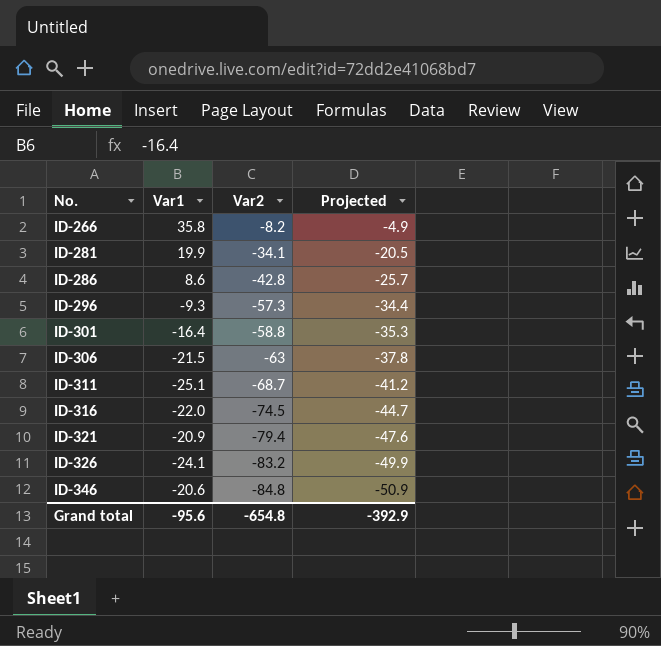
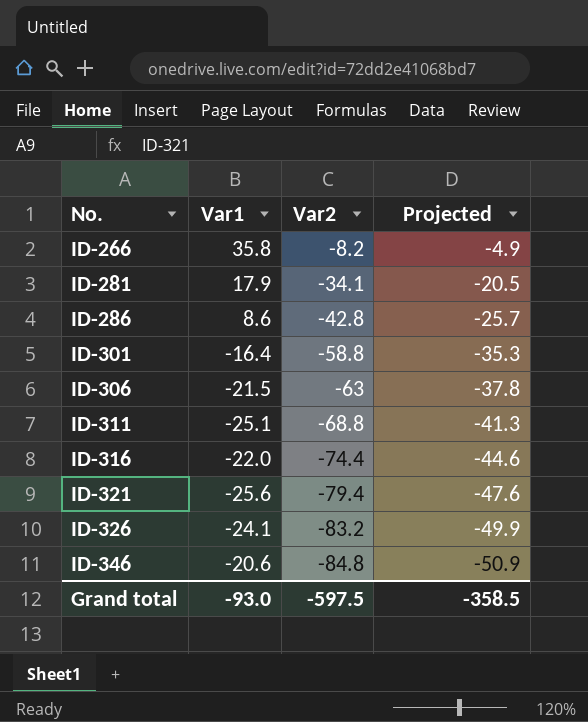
row ID-296: -9.3 | -57.3 | -34.4 -> none
ID-281 | Var1: 19.9 -> 17.9
ID-311 | Var2: -68.7 -> -68.8
ID-311 | Projected: -41.2 -> -41.3
ID-316 | Var2: -74.5 -> -74.4
ID-316 | Projected: -44.7 -> -44.6
ID-321 | Var1: -20.9 -> -25.6
Grand total | Var1: -95.6 -> -93.0
Grand total | Var2: -654.8 -> -597.5
Grand total | Projected: -392.9 -> -358.5

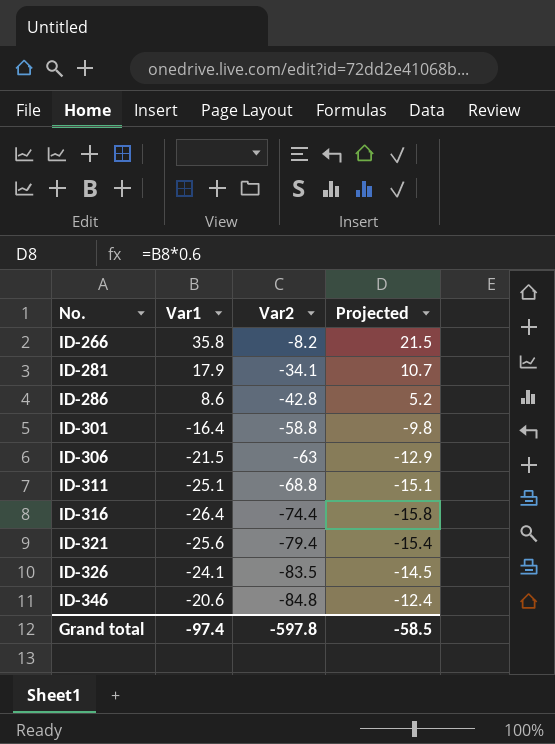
column Projected | formula: [Var2] * 0.6 -> [Var1] * 0.6
ID-316 | Var1: -22.0 -> -26.4
ID-326 | Var2: -83.2 -> -83.5
Grand total | Var1: -93.0 -> -97.4
Grand total | Var2: -597.5 -> -597.8
Grand total | Projected: -358.5 -> -58.5

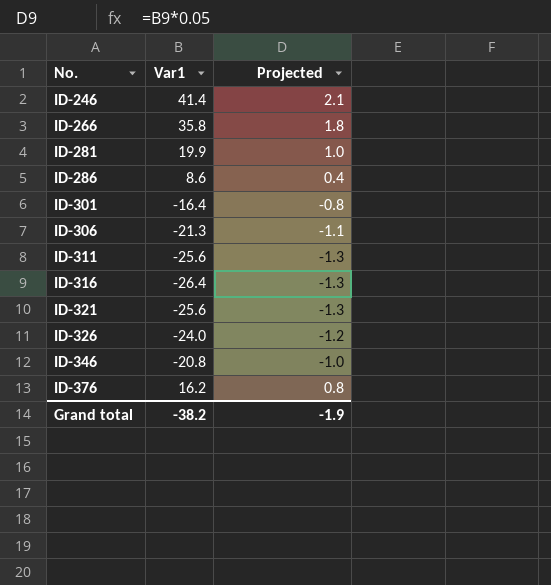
column Var2 | position: 3 -> none
column Projected | formula: [Var1] * 0.6 -> [Var1] * 0.05
row ID-246: none -> 41.4 | 2.1
ID-281 | Var1: 17.9 -> 19.9
ID-306 | Var1: -21.5 -> -21.3
ID-311 | Var1: -25.1 -> -25.6
ID-326 | Var1: -24.1 -> -24.0
ID-346 | Var1: -20.6 -> -20.8
row ID-376: none -> 16.2 | 0.8
Grand total | Var1: -97.4 -> -38.2
Grand total | Projected: -58.5 -> -1.9

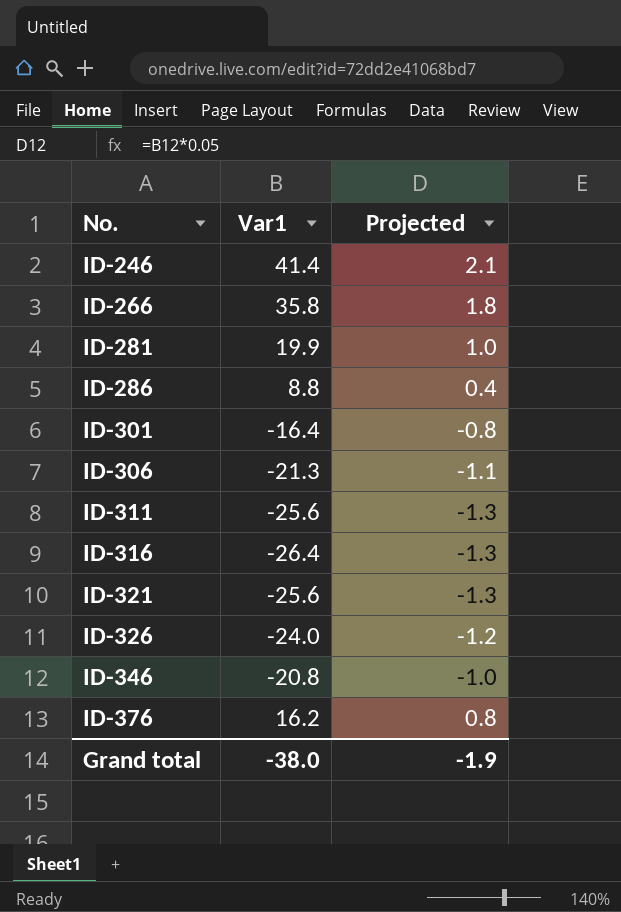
ID-286 | Var1: 8.6 -> 8.8
Grand total | Var1: -38.2 -> -38.0

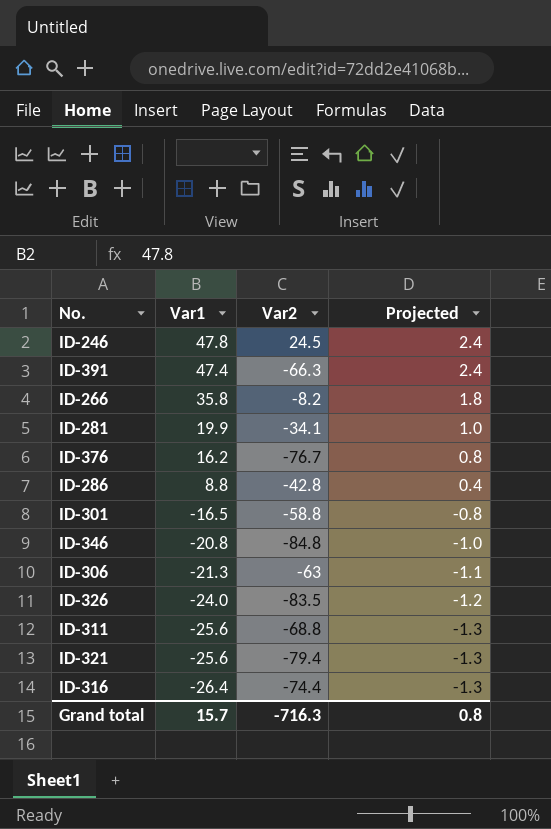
row order: No. ascending -> Var1 descending
column Var2 | position: none -> 3
ID-246 | Var1: 41.4 -> 47.8
ID-246 | Projected: 2.1 -> 2.4
row ID-391: none -> 47.4 | -66.3 | 2.4
ID-301 | Var1: -16.4 -> -16.5
Grand total | Var1: -38.0 -> 15.7
Grand total | Projected: -1.9 -> 0.8

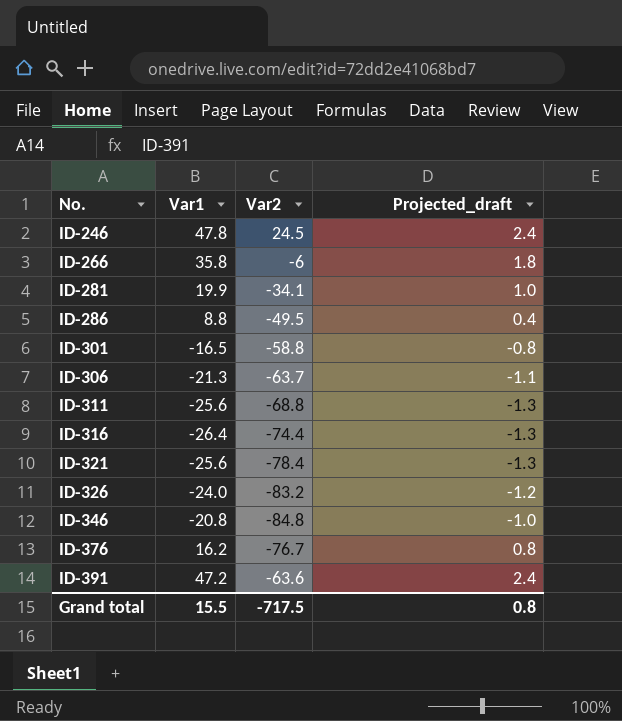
row order: Var1 descending -> No. ascending
column name: Projected -> Projected_draft
ID-266 | Var2: -8.2 -> -6
ID-286 | Var2: -42.8 -> -49.5
ID-306 | Var2: -63 -> -63.7
ID-321 | Var2: -79.4 -> -78.4
ID-326 | Var2: -83.5 -> -83.2
ID-391 | Var1: 47.4 -> 47.2
ID-391 | Var2: -66.3 -> -63.6
Grand total | Var1: 15.7 -> 15.5
Grand total | Var2: -716.3 -> -717.5

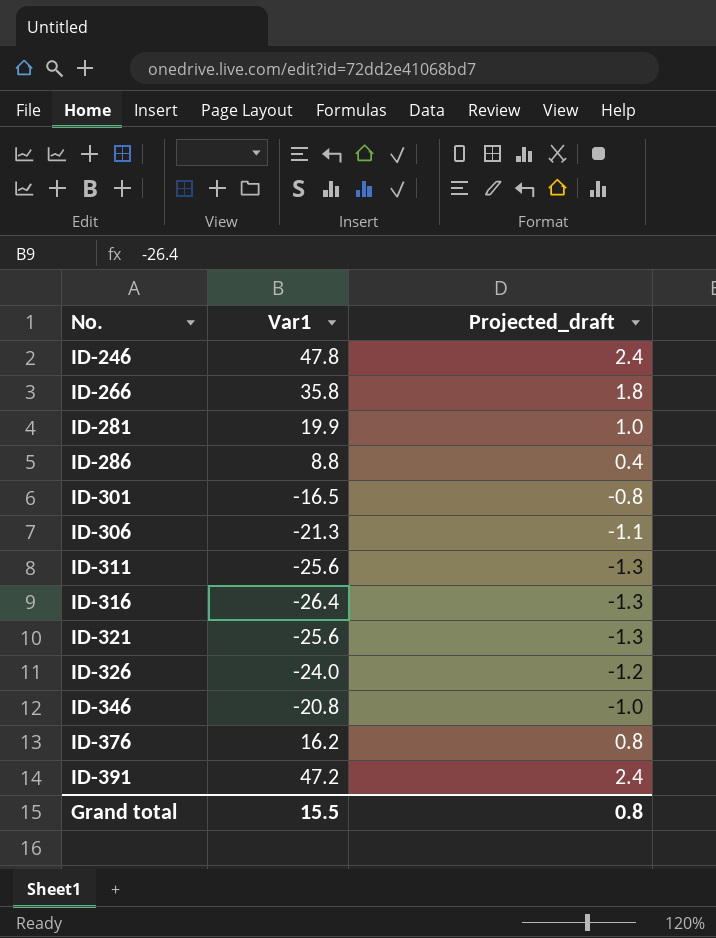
column Var2 | position: 3 -> none

